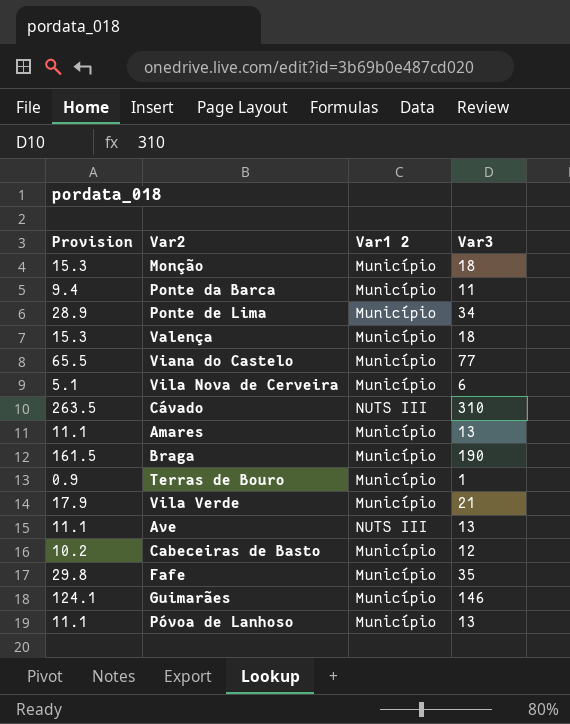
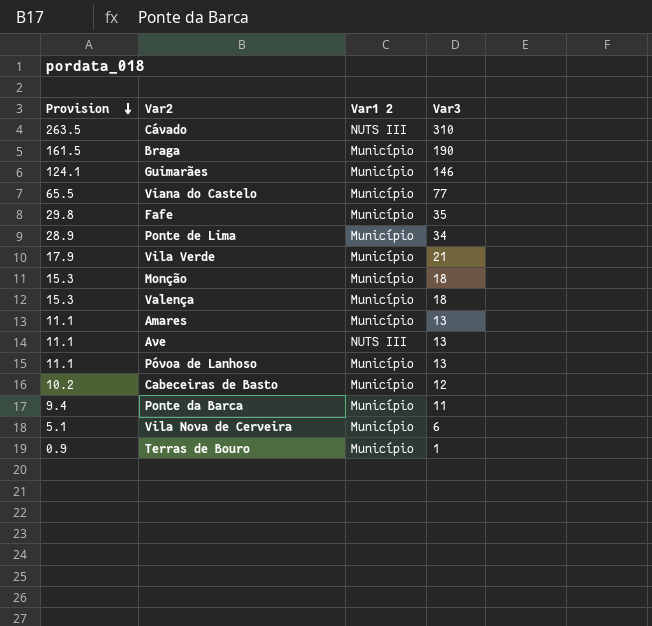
row order: none -> Provision descending

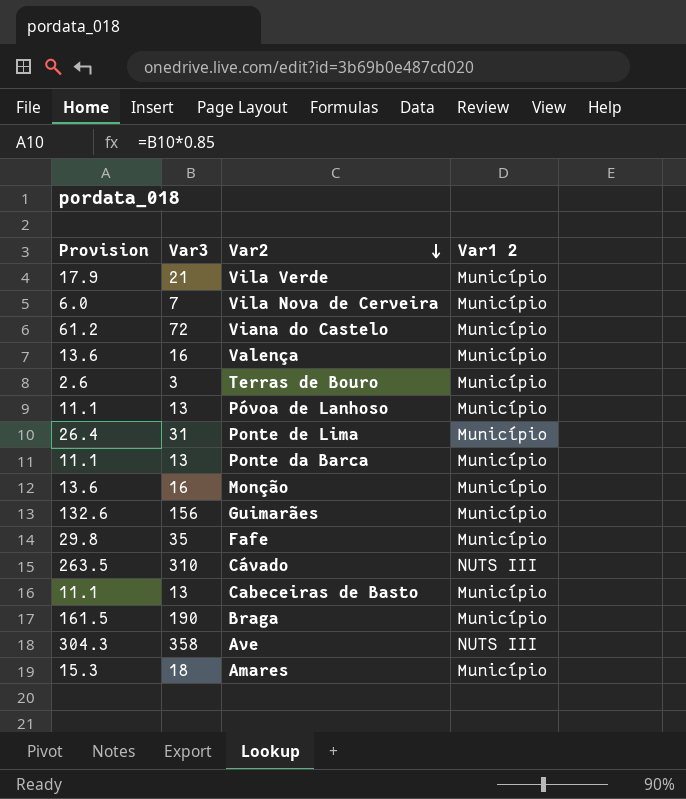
row order: Provision descending -> Var2 descending
column Var3 | position: 4 -> 2
Vila Nova de Cerveira | Provision: 5.1 -> 6.0
Vila Nova de Cerveira | Var3: 6 -> 7
Viana do Castelo | Provision: 65.5 -> 61.2
Viana do Castelo | Var3: 77 -> 72
Valença | Provision: 15.3 -> 13.6
Valença | Var3: 18 -> 16
Terras de Bouro | Provision: 0.9 -> 2.6
Terras de Bouro | Var3: 1 -> 3
Ponte de Lima | Provision: 28.9 -> 26.4
Ponte de Lima | Var3: 34 -> 31
Ponte da Barca | Provision: 9.4 -> 11.1
Ponte da Barca | Var3: 11 -> 13
Monção | Provision: 15.3 -> 13.6
Monção | Var3: 18 -> 16
Guimarães | Provision: 124.1 -> 132.6
Guimarães | Var3: 146 -> 156
Cabeceiras de Basto | Provision: 10.2 -> 11.1
Cabeceiras de Basto | Var3: 12 -> 13
Ave | Provision: 11.1 -> 304.3
Ave | Var3: 13 -> 358
Amares | Provision: 11.1 -> 15.3
Amares | Var3: 13 -> 18

